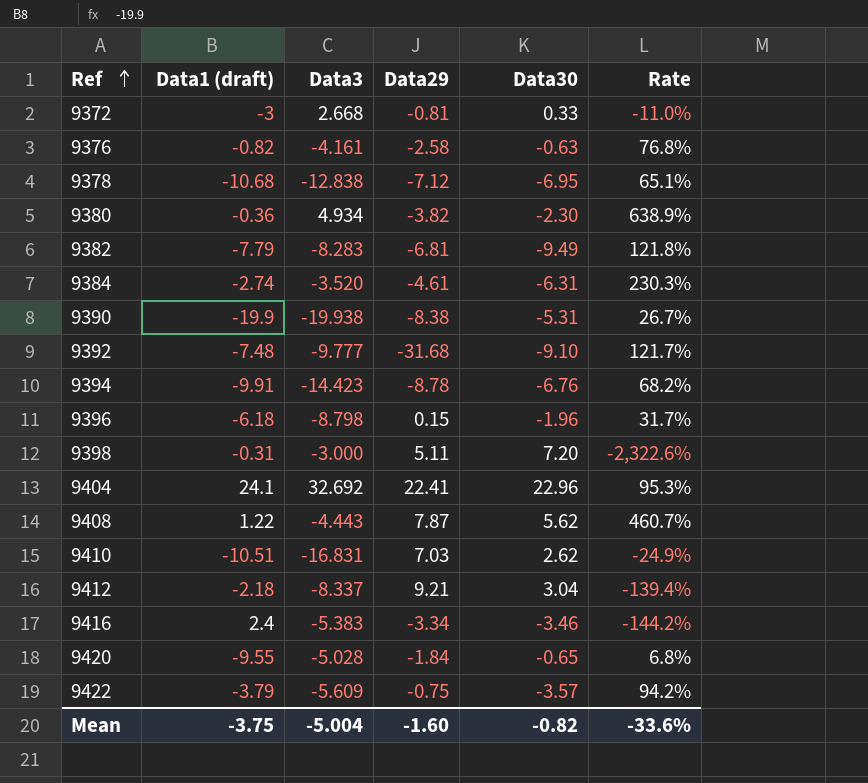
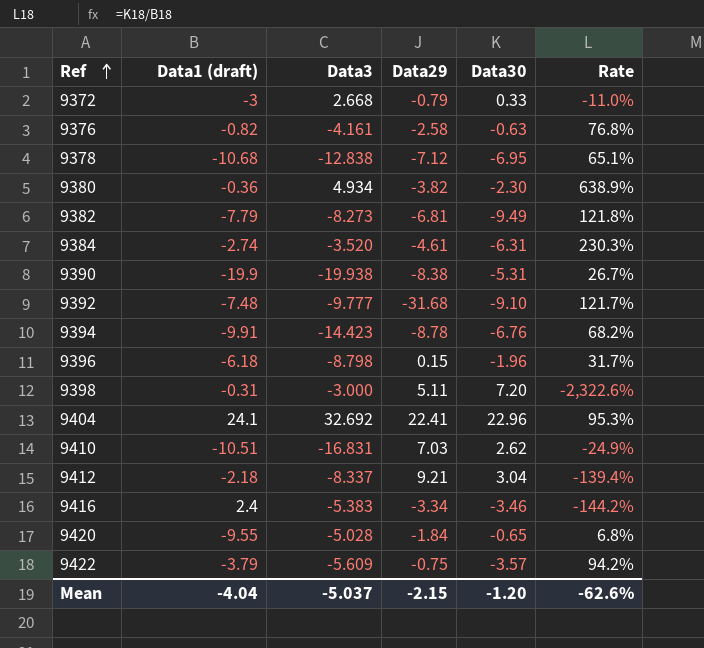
row 9408: 1.22 | -4.443 | 7.87 | 5.62 | 460.7% -> none
9372 | Data29: -0.81 -> -0.79
9382 | Data3: -8.283 -> -8.273
Mean | Data1 (draft): -3.75 -> -4.04
Mean | Data3: -5.004 -> -5.037
Mean | Data29: -1.60 -> -2.15
Mean | Data30: -0.82 -> -1.20
Mean | Rate: -33.6% -> -62.6%

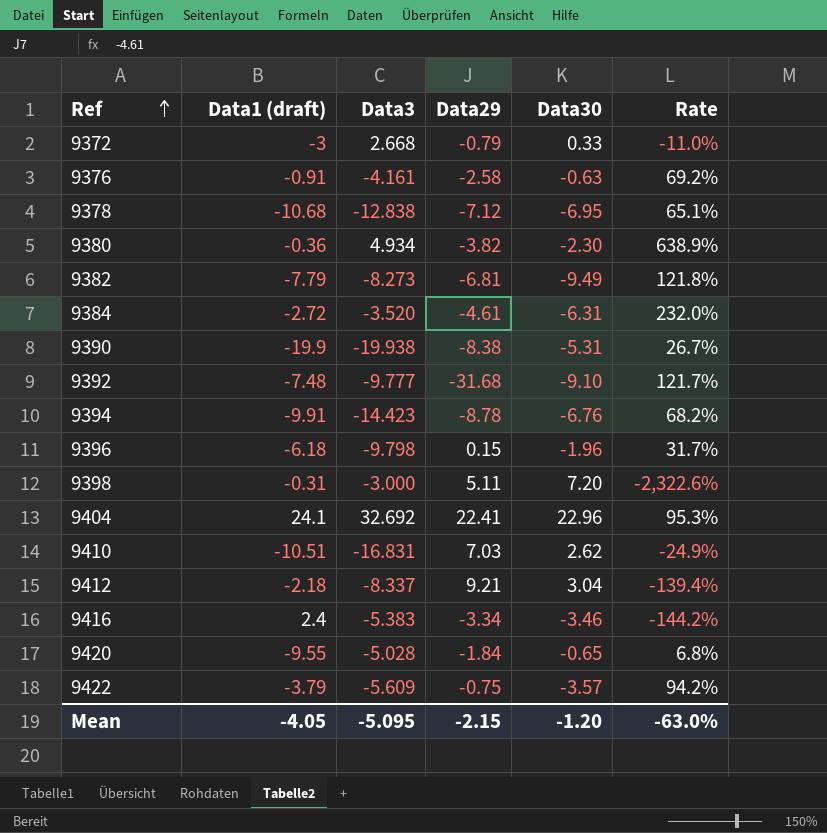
9376 | Data1 (draft): -0.82 -> -0.91
9376 | Rate: 76.8% -> 69.2%
9384 | Data1 (draft): -2.74 -> -2.72
9384 | Rate: 230.3% -> 232.0%
9396 | Data3: -8.798 -> -9.798
Mean | Data1 (draft): -4.04 -> -4.05
Mean | Data3: -5.037 -> -5.095
Mean | Rate: -62.6% -> -63.0%

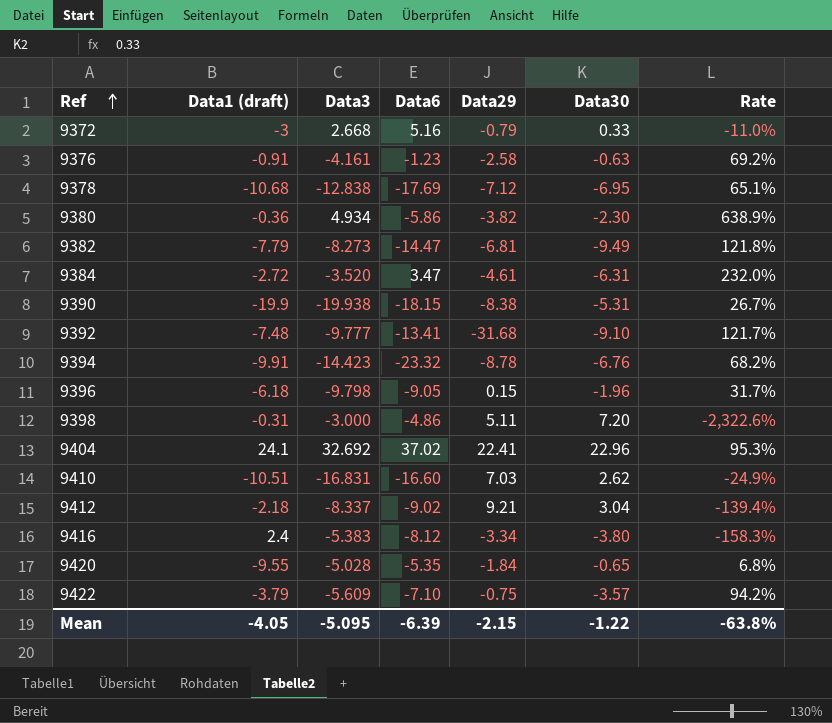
column Data6 | position: none -> 4
9416 | Data30: -3.46 -> -3.80
9416 | Rate: -144.2% -> -158.3%
Mean | Data30: -1.20 -> -1.22
Mean | Rate: -63.0% -> -63.8%

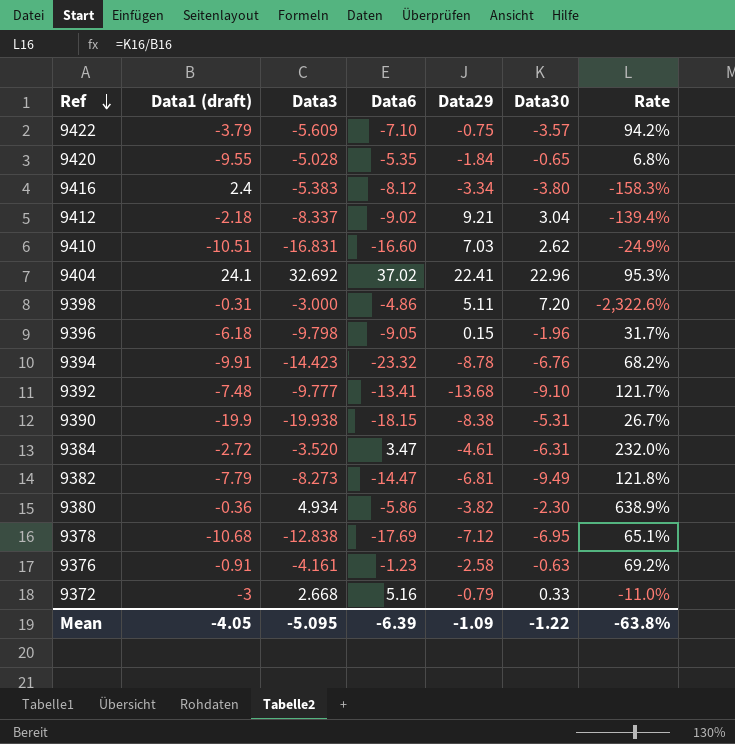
row order: Ref ascending -> Ref descending
9392 | Data29: -31.68 -> -13.68
Mean | Data29: -2.15 -> -1.09

